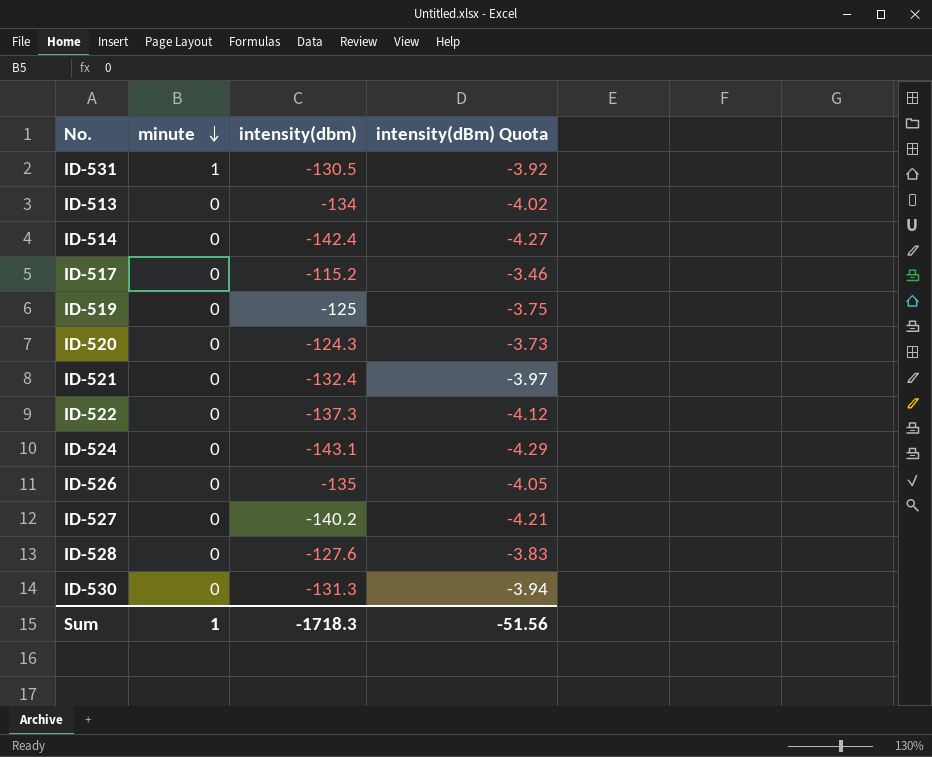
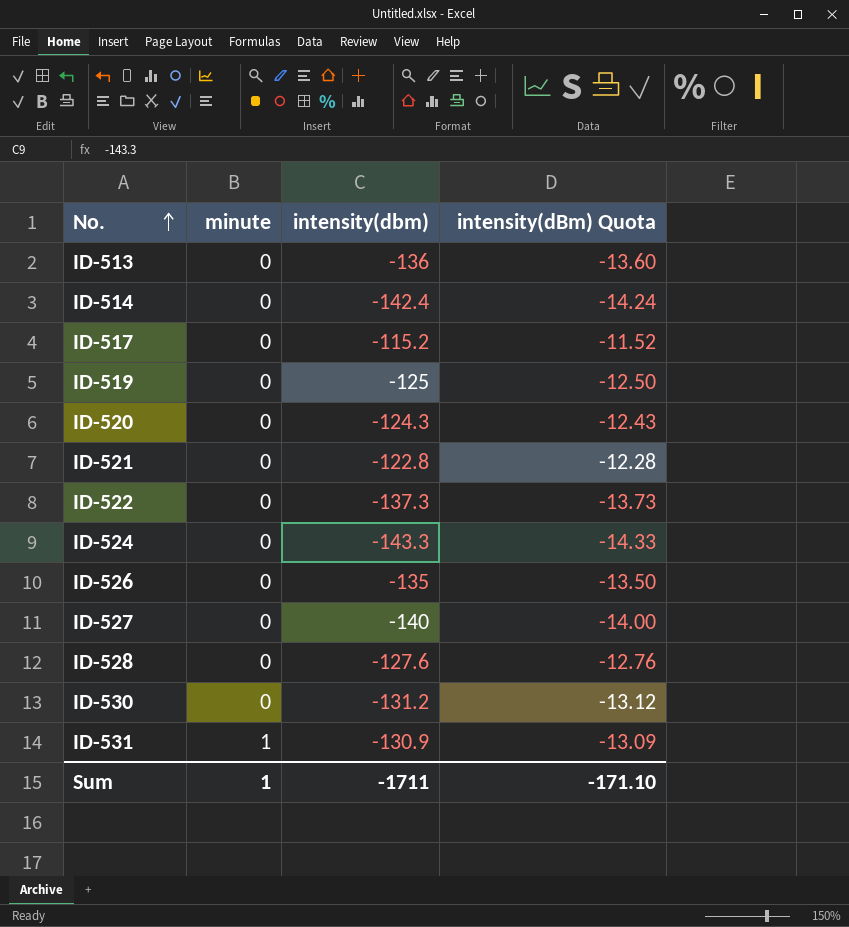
row order: minute descending -> No. ascending
column intensity(dBm) Quota | formula: [intensity(dbm)] * 0.03 -> [intensity(dbm)] * 0.1
ID-513 | intensity(dbm): -134 -> -136
ID-521 | intensity(dbm): -132.4 -> -122.8
ID-524 | intensity(dbm): -143.1 -> -143.3
ID-527 | intensity(dbm): -140.2 -> -140
ID-530 | intensity(dbm): -131.3 -> -131.2
ID-531 | intensity(dbm): -130.5 -> -130.9
Sum | intensity(dbm): -1718.3 -> -1711
Sum | intensity(dBm) Quota: -51.56 -> -171.10

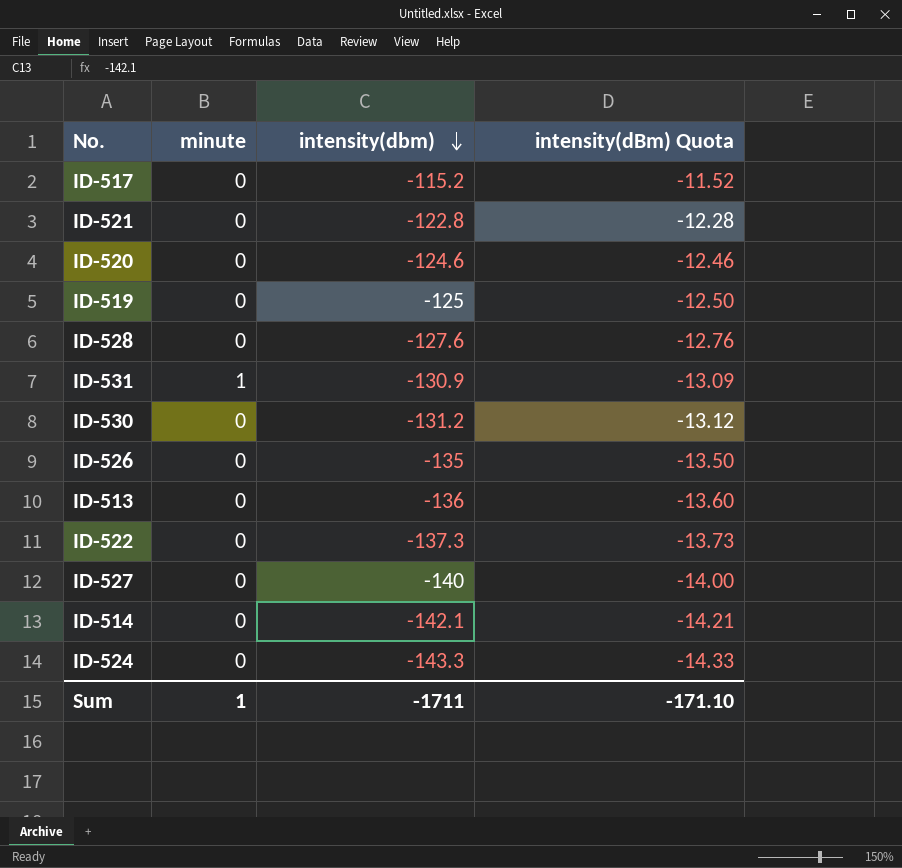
row order: No. ascending -> intensity(dbm) descending
ID-520 | intensity(dbm): -124.3 -> -124.6
ID-520 | intensity(dBm) Quota: -12.43 -> -12.46
ID-514 | intensity(dbm): -142.4 -> -142.1
ID-514 | intensity(dBm) Quota: -14.24 -> -14.21

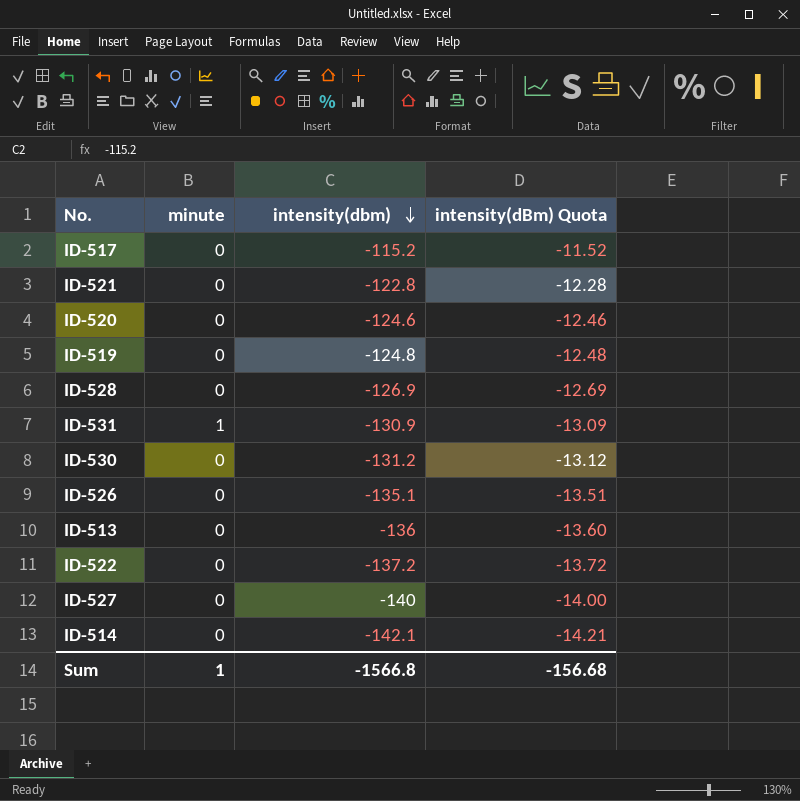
row ID-524: 0 | -143.3 | -14.33 -> none
ID-519 | intensity(dbm): -125 -> -124.8
ID-519 | intensity(dBm) Quota: -12.50 -> -12.48
ID-528 | intensity(dbm): -127.6 -> -126.9
ID-528 | intensity(dBm) Quota: -12.76 -> -12.69
ID-526 | intensity(dbm): -135 -> -135.1
ID-526 | intensity(dBm) Quota: -13.50 -> -13.51
ID-522 | intensity(dbm): -137.3 -> -137.2
ID-522 | intensity(dBm) Quota: -13.73 -> -13.72
Sum | intensity(dbm): -1711 -> -1566.8
Sum | intensity(dBm) Quota: -171.10 -> -156.68

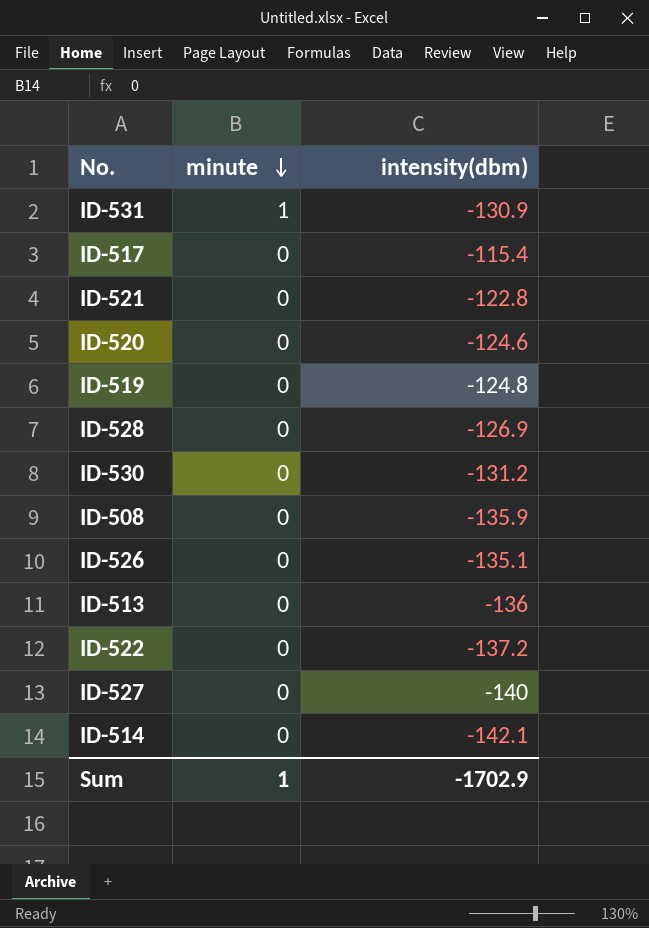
row order: intensity(dbm) descending -> minute descending
column intensity(dBm) Quota | formula: [intensity(dbm)] * 0.1 -> none
ID-517 | intensity(dbm): -115.2 -> -115.4
row ID-508: none -> 0 | -135.9
Sum | intensity(dbm): -1566.8 -> -1702.9

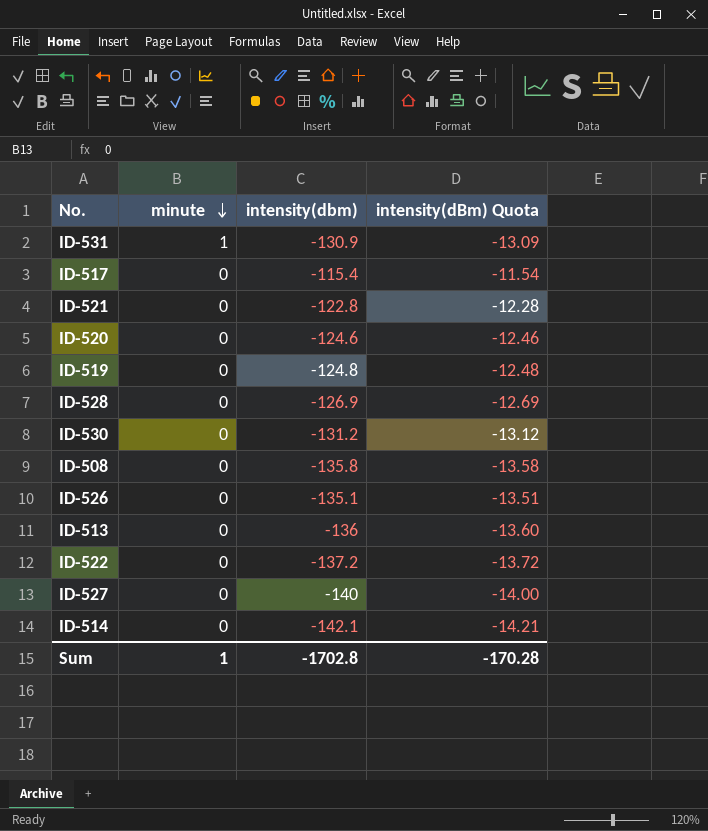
column intensity(dBm) Quota | formula: none -> [intensity(dbm)] * 0.1
ID-508 | intensity(dbm): -135.9 -> -135.8
Sum | intensity(dbm): -1702.9 -> -1702.8

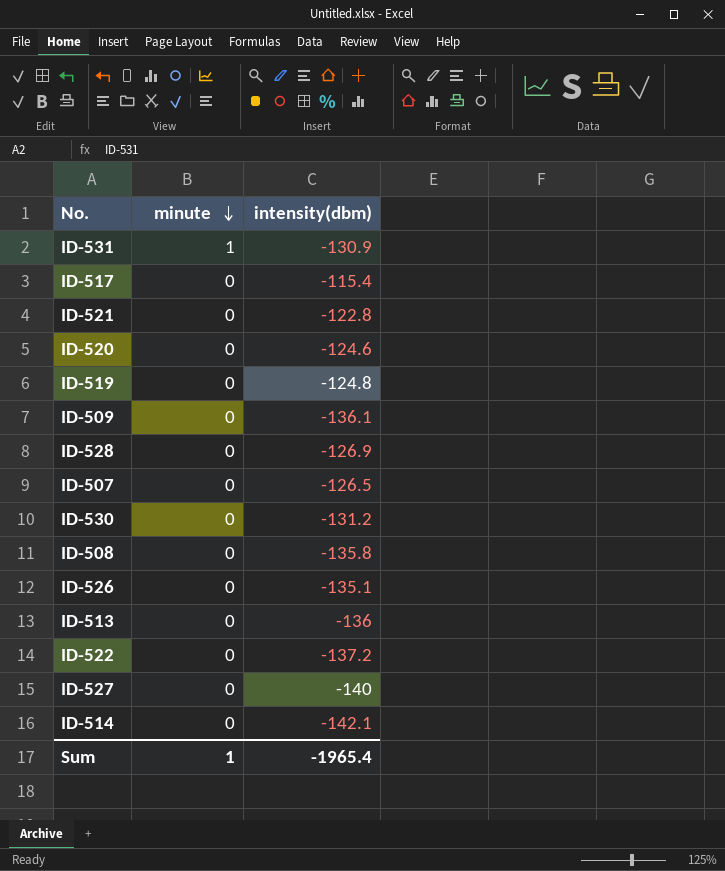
column intensity(dBm) Quota | formula: [intensity(dbm)] * 0.1 -> none
row ID-509: none -> 0 | -136.1
row ID-507: none -> 0 | -126.5
Sum | intensity(dbm): -1702.8 -> -1965.4

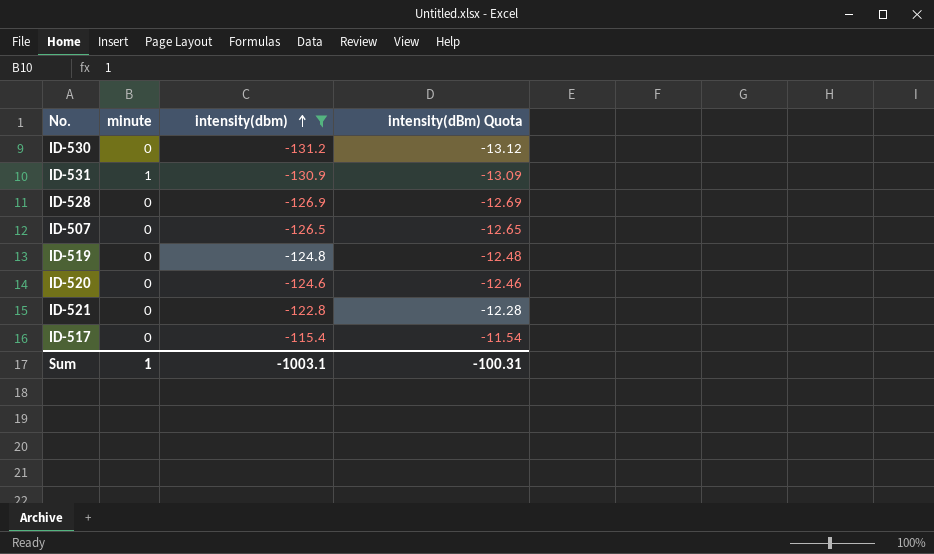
filter: none -> intensity(dbm) >= -131.2
row order: minute descending -> intensity(dbm) ascending
column intensity(dBm) Quota | formula: none -> [intensity(dbm)] * 0.1
Sum | intensity(dbm): -1965.4 -> -1003.1

